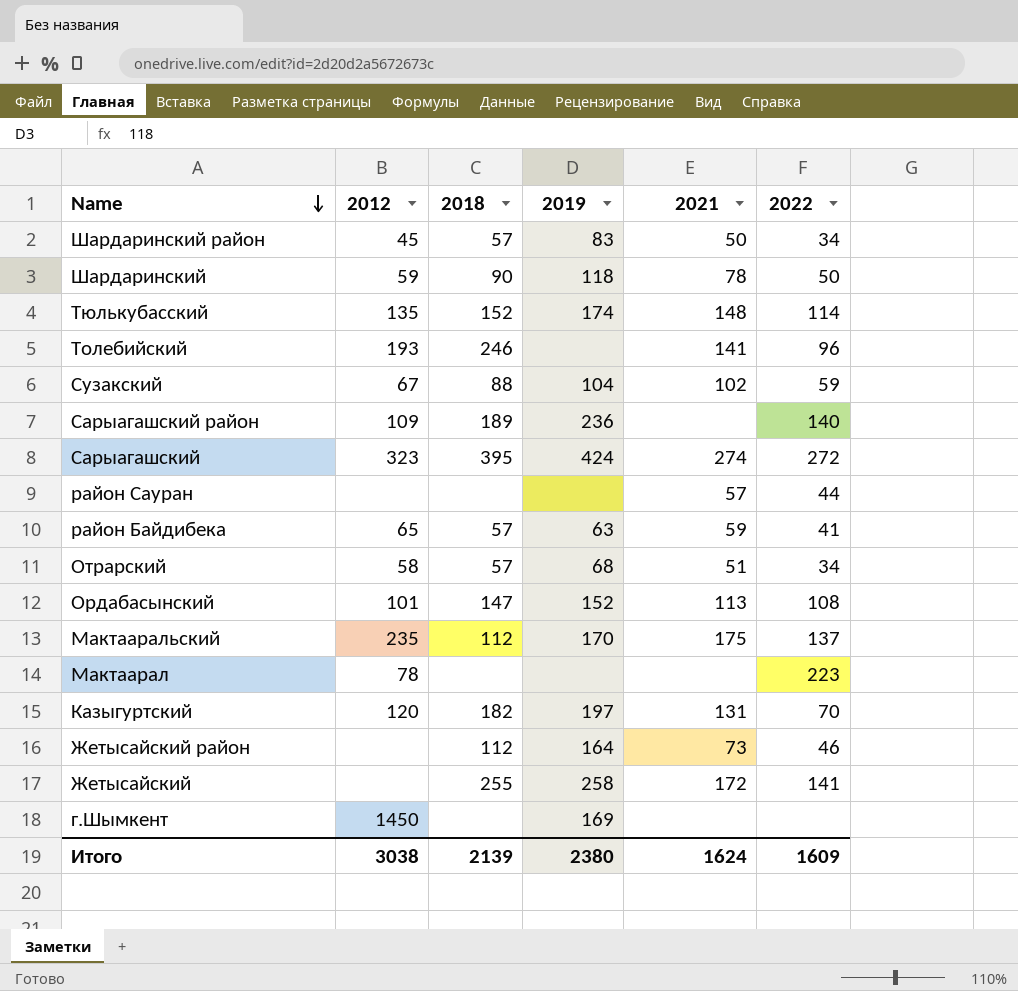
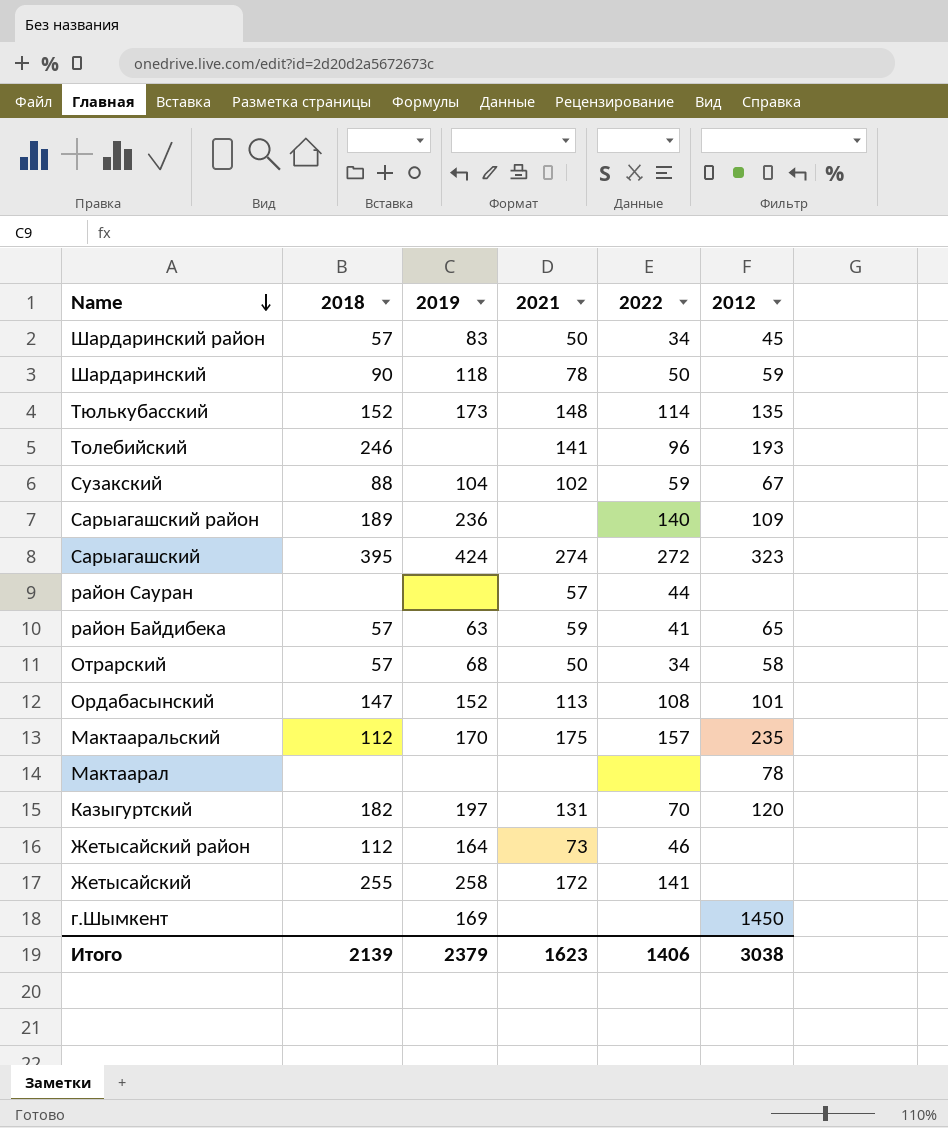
column 2012 | position: 2 -> 6
Тюлькубасский | 2019: 174 -> 173
Отрарский | 2021: 51 -> 50
Мактааральский | 2022: 137 -> 157
Мактаарал | 2022: 223 -> none
Итого | 2019: 2380 -> 2379
Итого | 2021: 1624 -> 1623
Итого | 2022: 1609 -> 1406

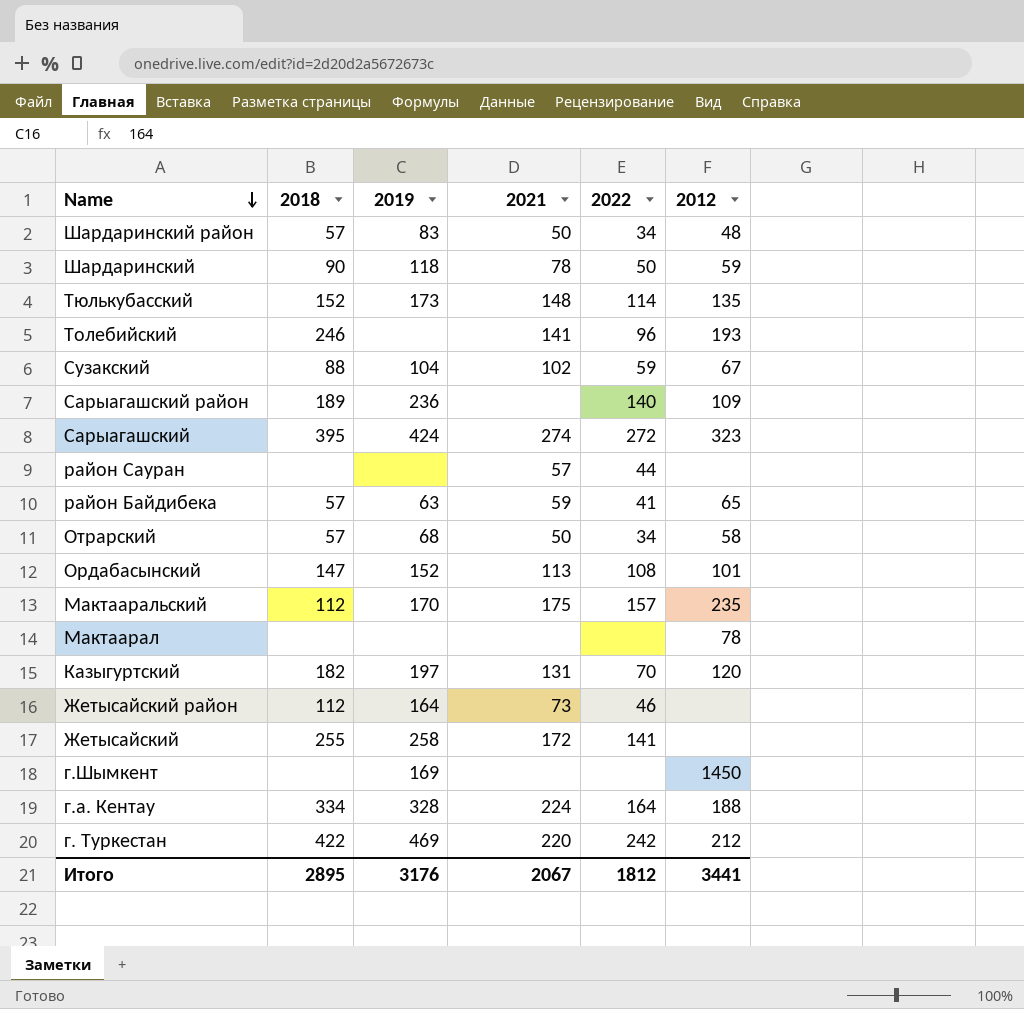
Шардаринский район | 2012: 45 -> 48
row г.а. Кентау: none -> 334 | 328 | 224 | 164 | 188
row г. Туркестан: none -> 422 | 469 | 220 | 242 | 212
Итого | 2018: 2139 -> 2895
Итого | 2019: 2379 -> 3176
Итого | 2021: 1623 -> 2067
Итого | 2022: 1406 -> 1812
Итого | 2012: 3038 -> 3441

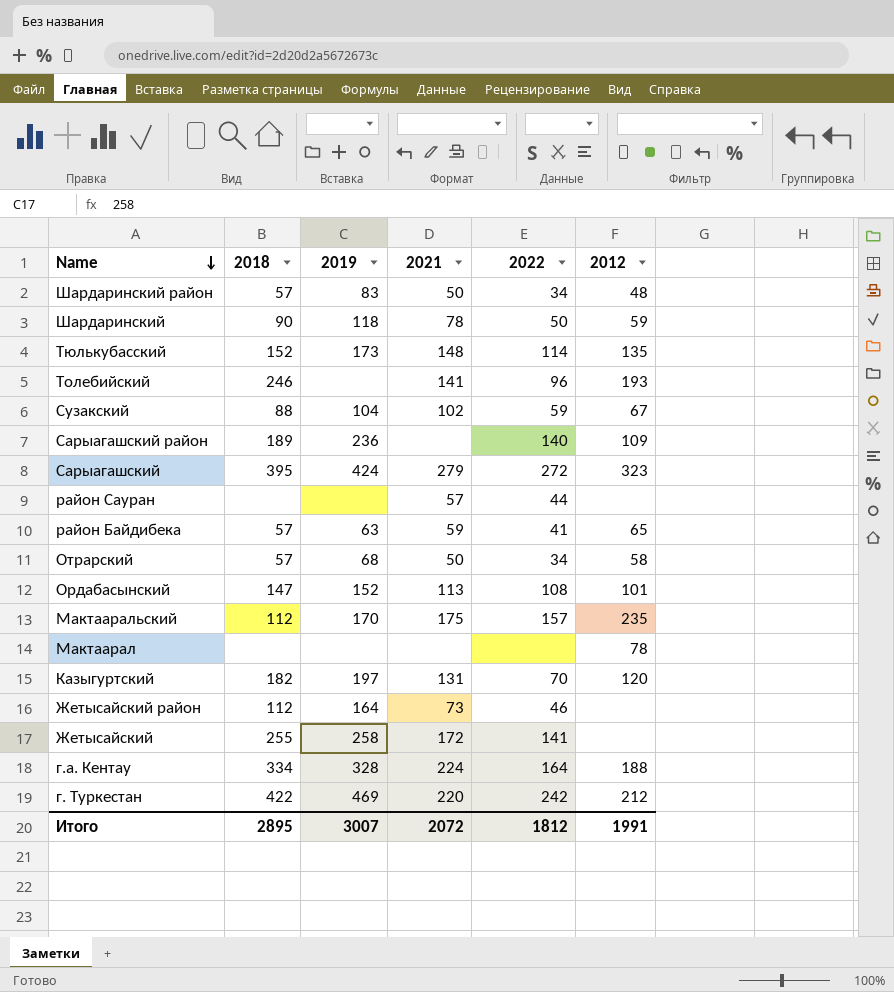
row г.Шымкент: none | 169 | none | none | 1450 -> none
Сарыагашский | 2021: 274 -> 279
Итого | 2019: 3176 -> 3007
Итого | 2021: 2067 -> 2072
Итого | 2012: 3441 -> 1991

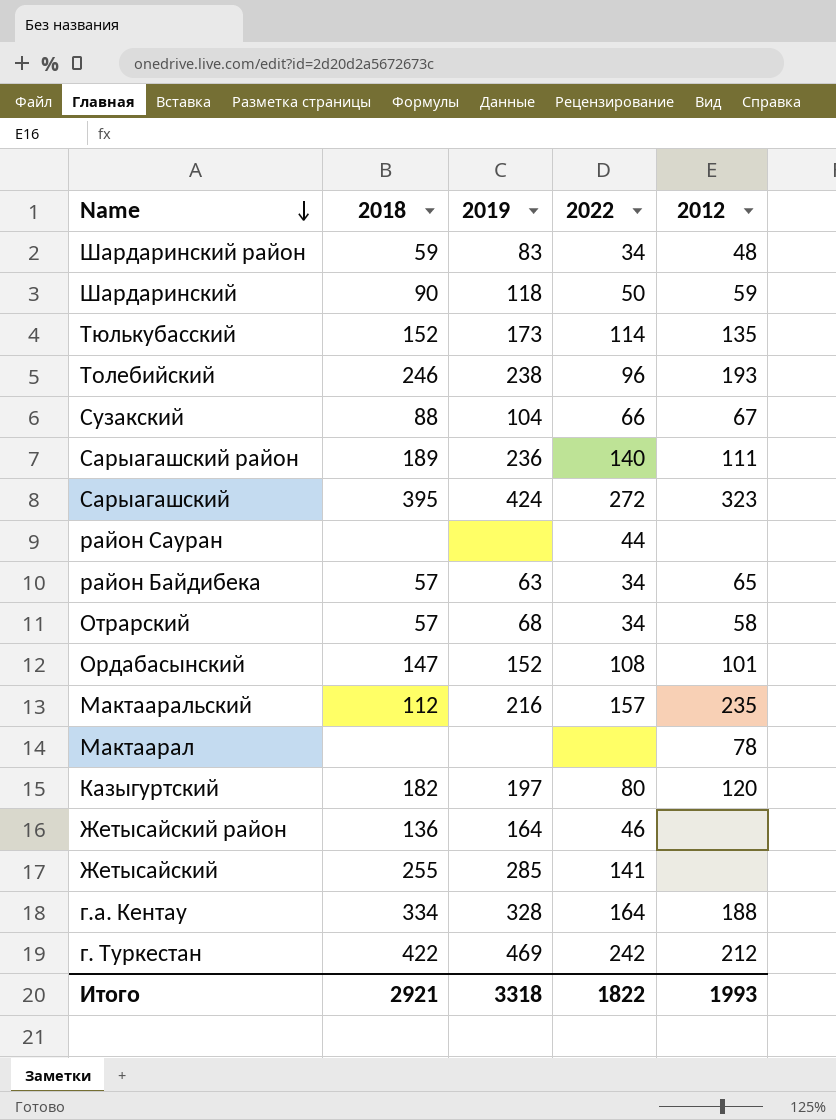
column 2021 | position: 4 -> none
Шардаринский район | 2018: 57 -> 59
Толебийский | 2019: none -> 238
Сузакский | 2022: 59 -> 66
Сарыагашский район | 2012: 109 -> 111
район Байдибека | 2022: 41 -> 34
Мактааральский | 2019: 170 -> 216
Казыгуртский | 2022: 70 -> 80
Жетысайский район | 2018: 112 -> 136
Жетысайский | 2019: 258 -> 285
Итого | 2018: 2895 -> 2921
Итого | 2019: 3007 -> 3318
Итого | 2022: 1812 -> 1822
Итого | 2012: 1991 -> 1993

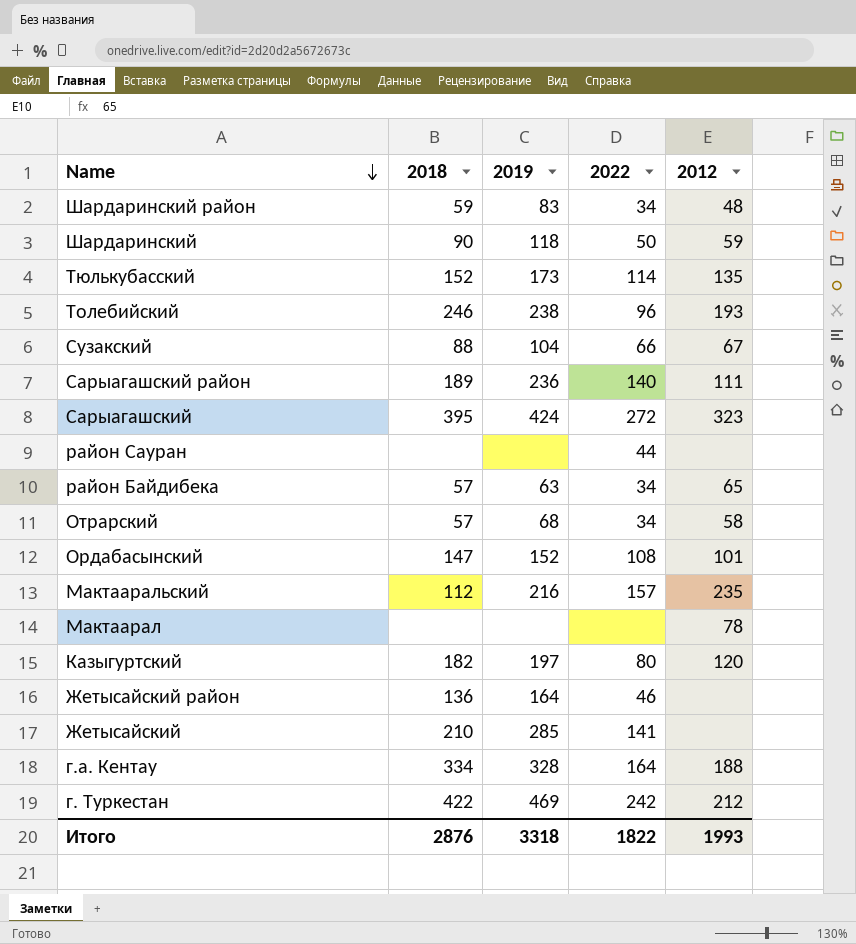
Жетысайский | 2018: 255 -> 210
Итого | 2018: 2921 -> 2876

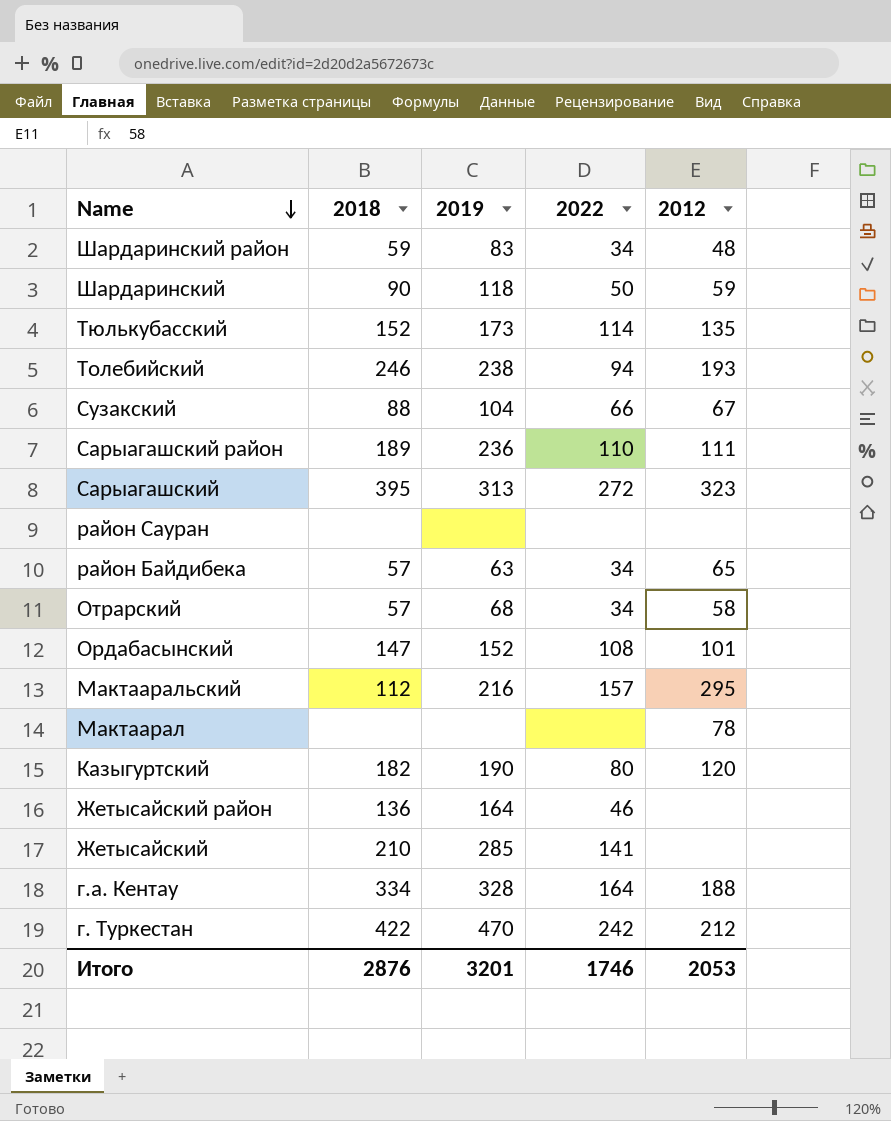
Толебийский | 2022: 96 -> 94
Сарыагашский район | 2022: 140 -> 110
Сарыагашский | 2019: 424 -> 313
район Сауран | 2022: 44 -> none
Мактааральский | 2012: 235 -> 295
Казыгуртский | 2019: 197 -> 190
г. Туркестан | 2019: 469 -> 470
Итого | 2019: 3318 -> 3201
Итого | 2022: 1822 -> 1746
Итого | 2012: 1993 -> 2053

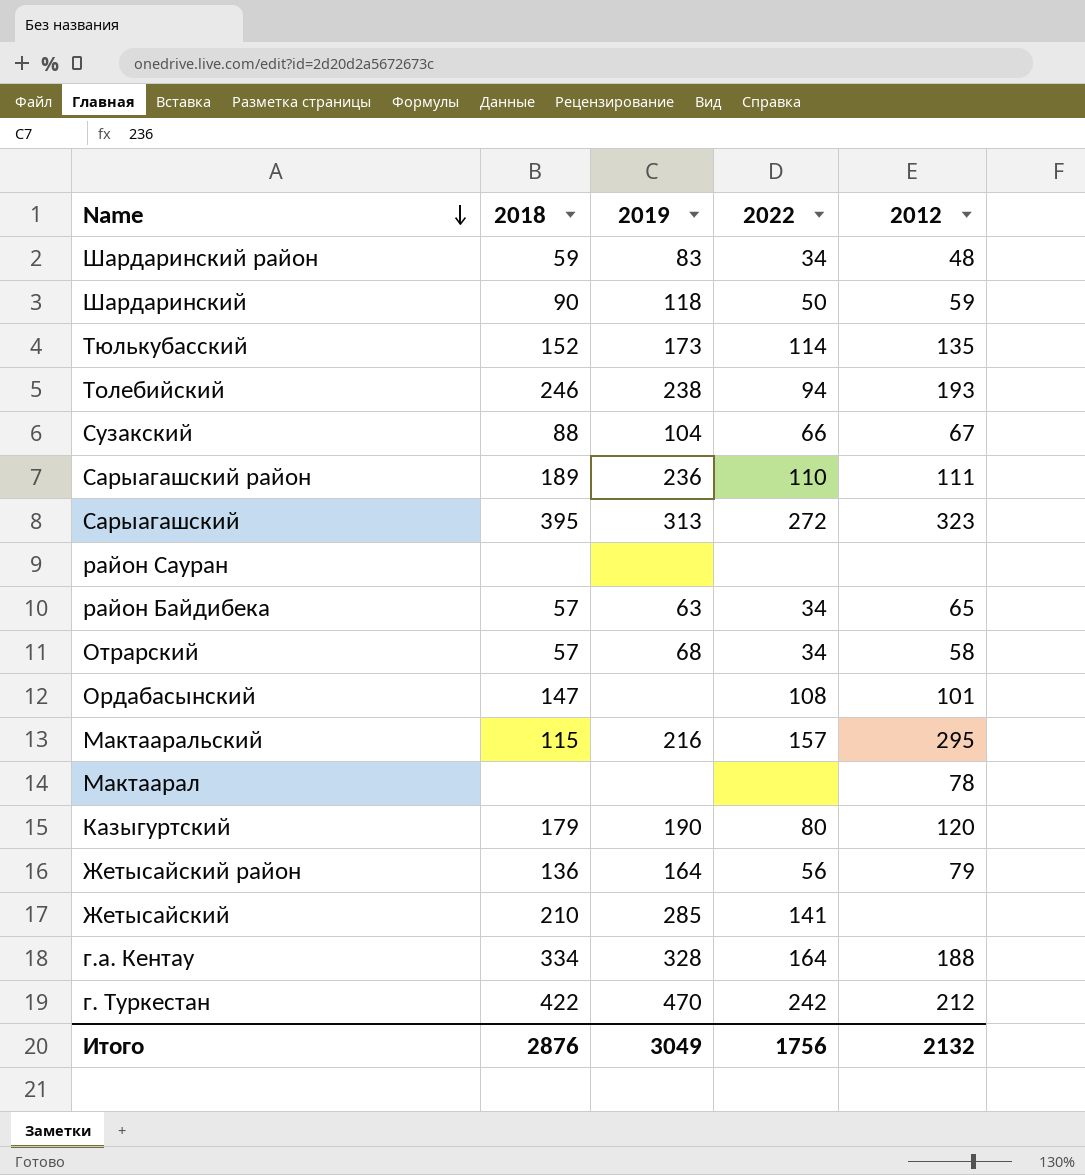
Ордабасынский | 2019: 152 -> none
Мактааральский | 2018: 112 -> 115
Казыгуртский | 2018: 182 -> 179
Жетысайский район | 2022: 46 -> 56
Жетысайский район | 2012: none -> 79
Итого | 2019: 3201 -> 3049
Итого | 2022: 1746 -> 1756
Итого | 2012: 2053 -> 2132

